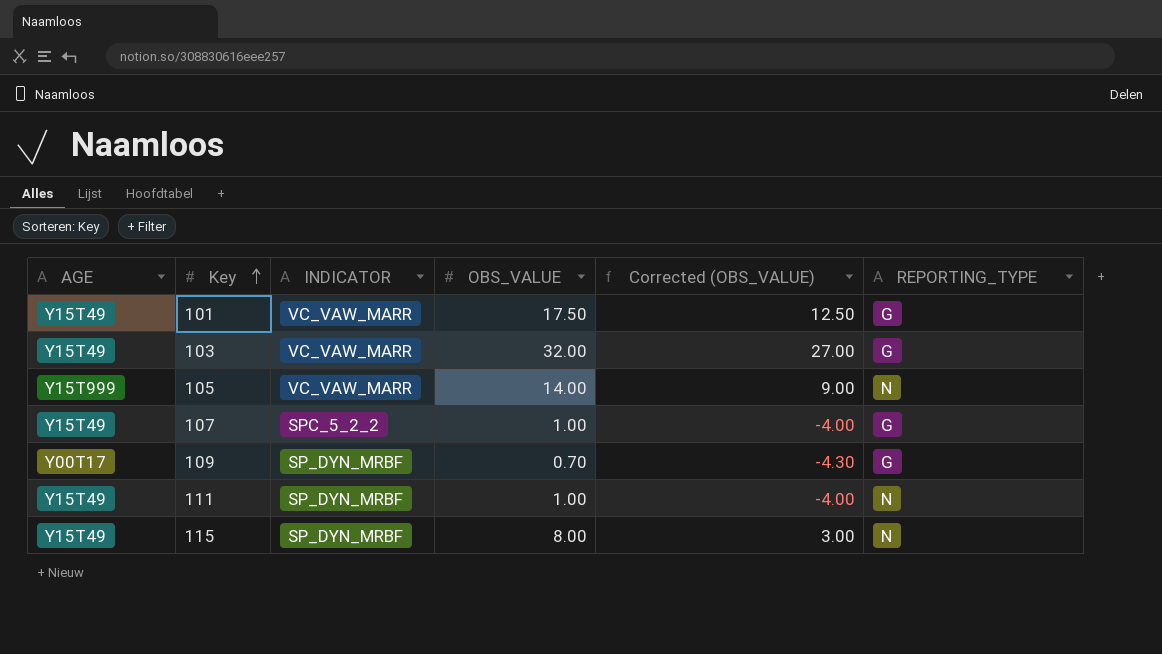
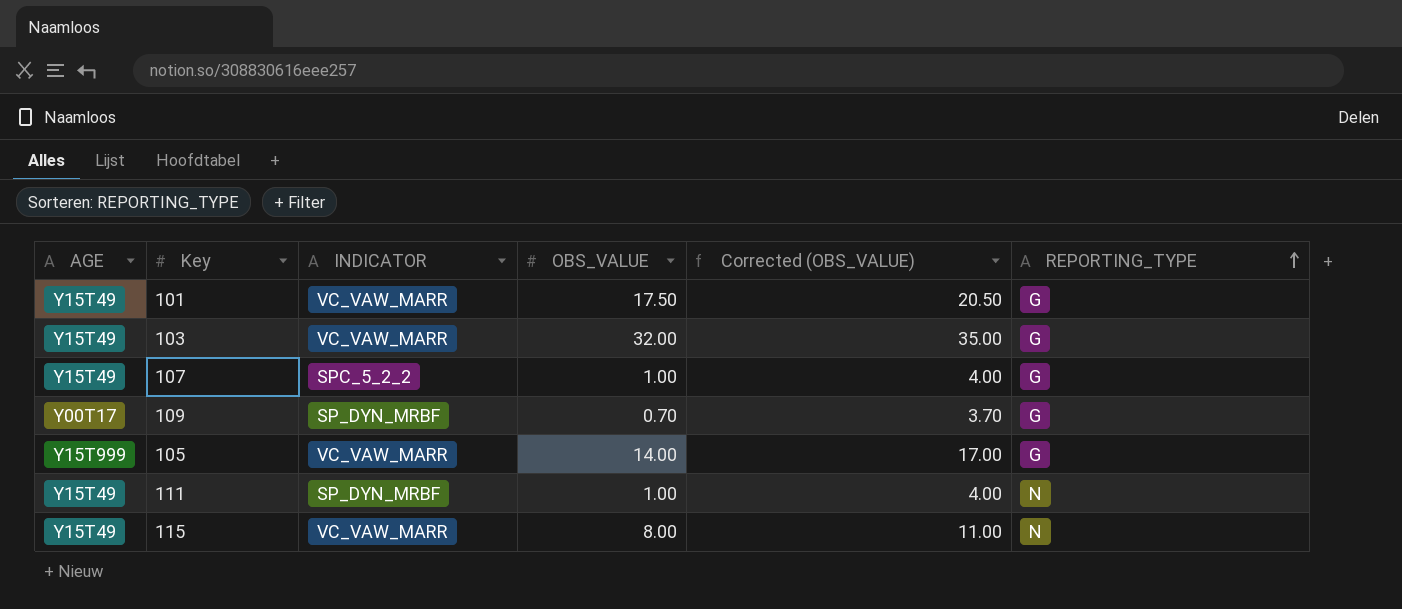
row order: Key ascending -> REPORTING_TYPE ascending
column Corrected (OBS_VALUE) | formula: [OBS_VALUE] - 5 -> [OBS_VALUE] + 3
105 | REPORTING_TYPE: N -> G
115 | INDICATOR: SP_DYN_MRBF -> VC_VAW_MARR

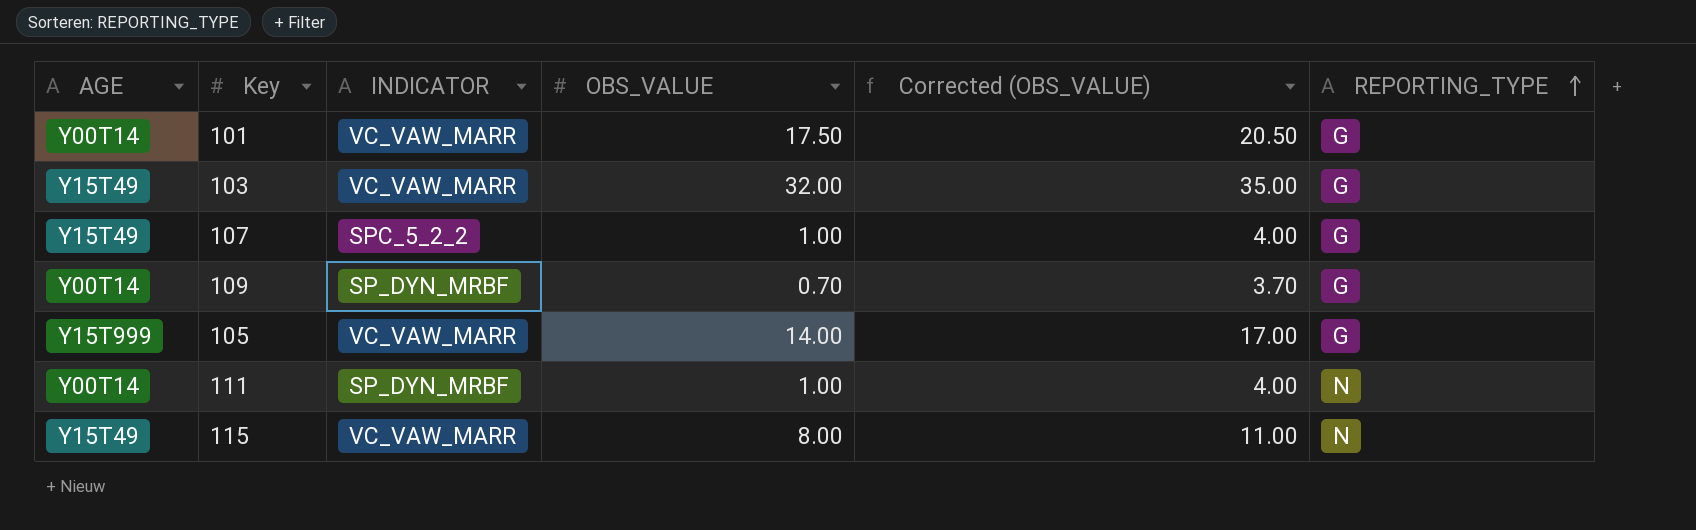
101 | AGE: Y15T49 -> Y00T14
109 | AGE: Y00T17 -> Y00T14
111 | AGE: Y15T49 -> Y00T14

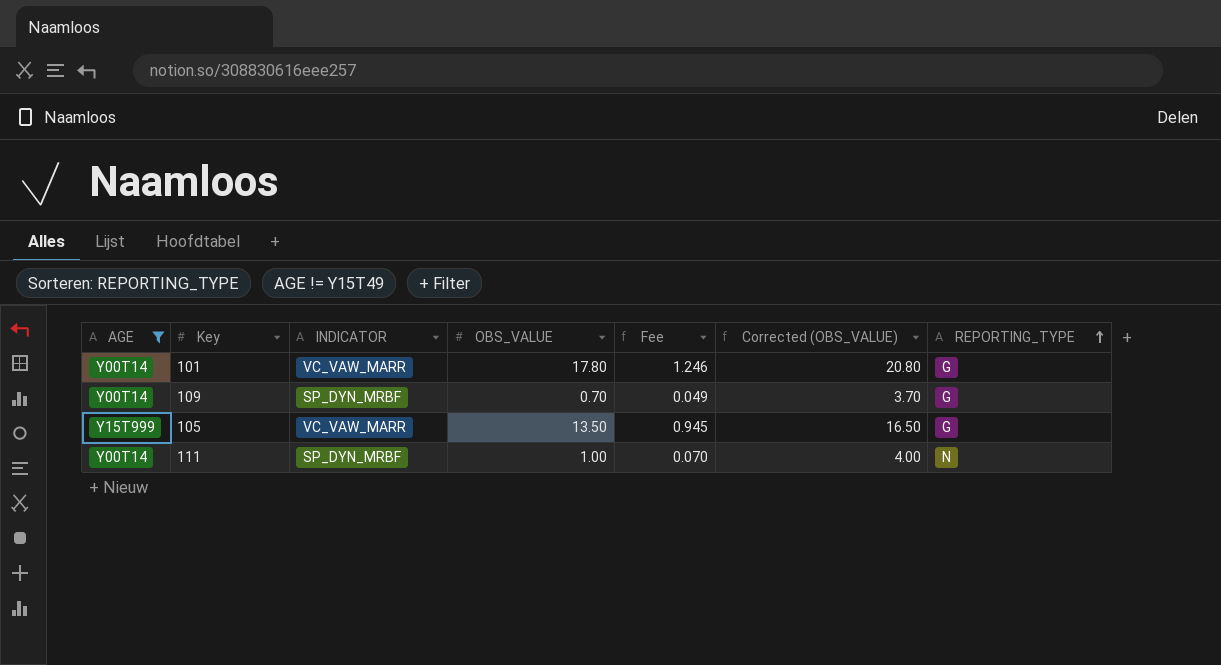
filter: none -> AGE != Y15T49
column Fee | formula: none -> [OBS_VALUE] * 0.07
101 | OBS_VALUE: 17.50 -> 17.80
101 | Corrected (OBS_VALUE): 20.50 -> 20.80
105 | OBS_VALUE: 14.00 -> 13.50
105 | Corrected (OBS_VALUE): 17.00 -> 16.50

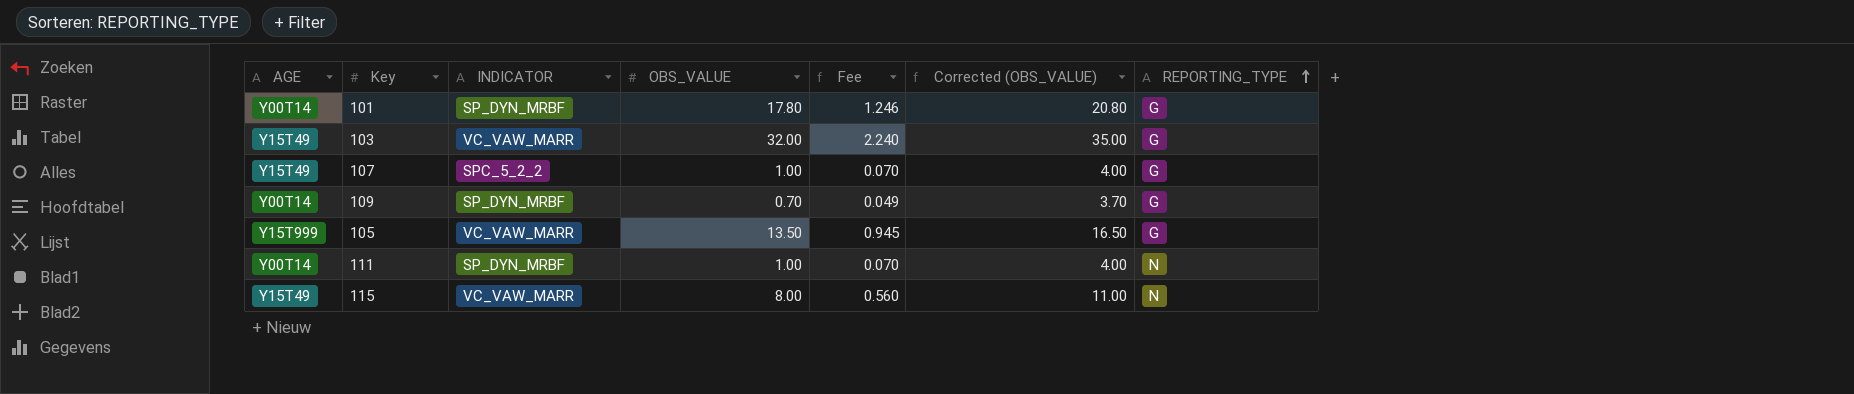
filter: AGE != Y15T49 -> none
101 | INDICATOR: VC_VAW_MARR -> SP_DYN_MRBF

